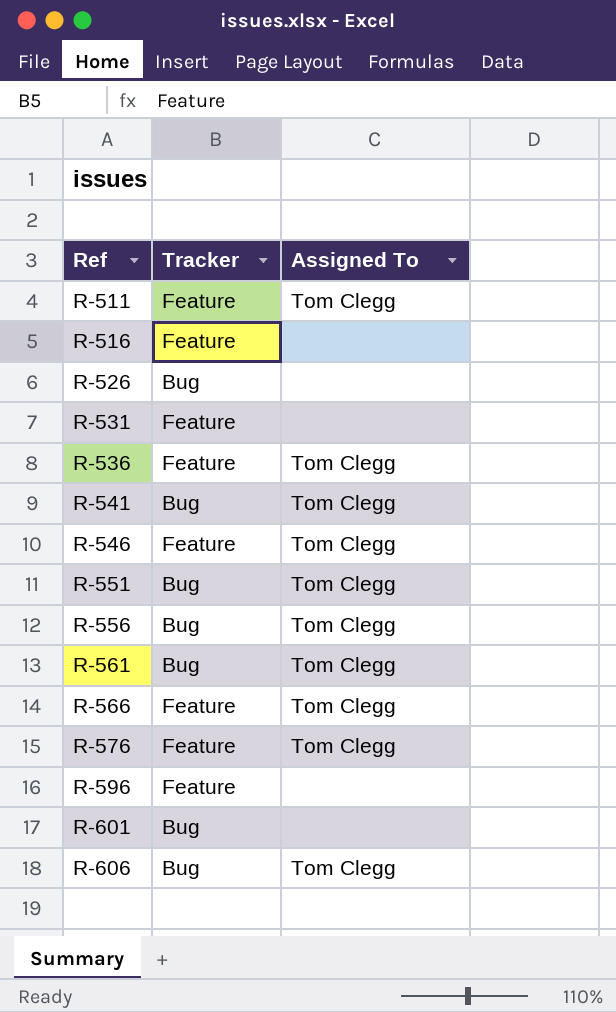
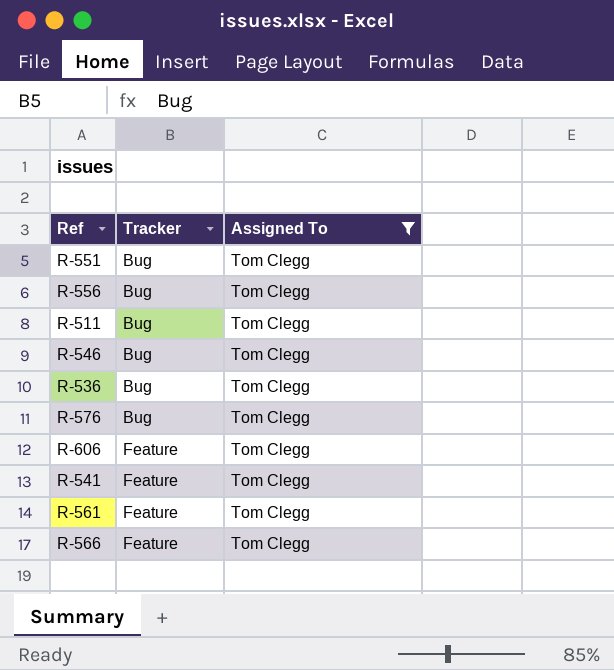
filter: none -> Assigned To = Tom Clegg
row order: Ref ascending -> Tracker ascending
R-511 | Tracker: Feature -> Bug
R-546 | Tracker: Feature -> Bug
R-536 | Tracker: Feature -> Bug
R-576 | Tracker: Feature -> Bug
R-606 | Tracker: Bug -> Feature
R-541 | Tracker: Bug -> Feature
R-561 | Tracker: Bug -> Feature

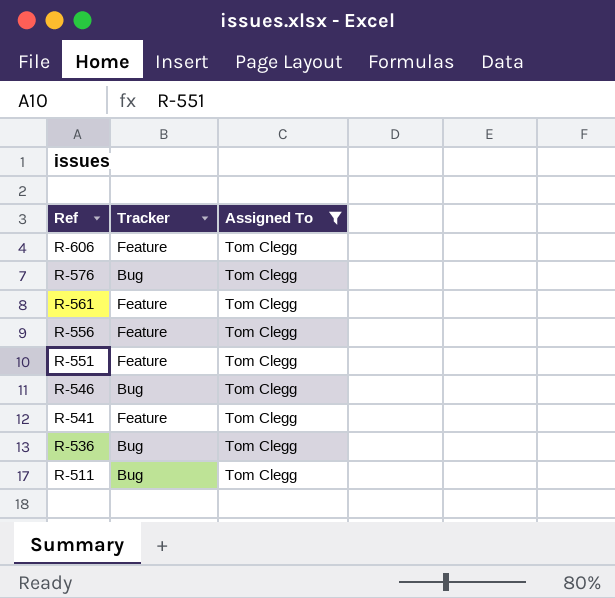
row order: Tracker ascending -> Ref descending
row R-566: Feature | Tom Clegg -> none
R-556 | Tracker: Bug -> Feature
R-551 | Tracker: Bug -> Feature

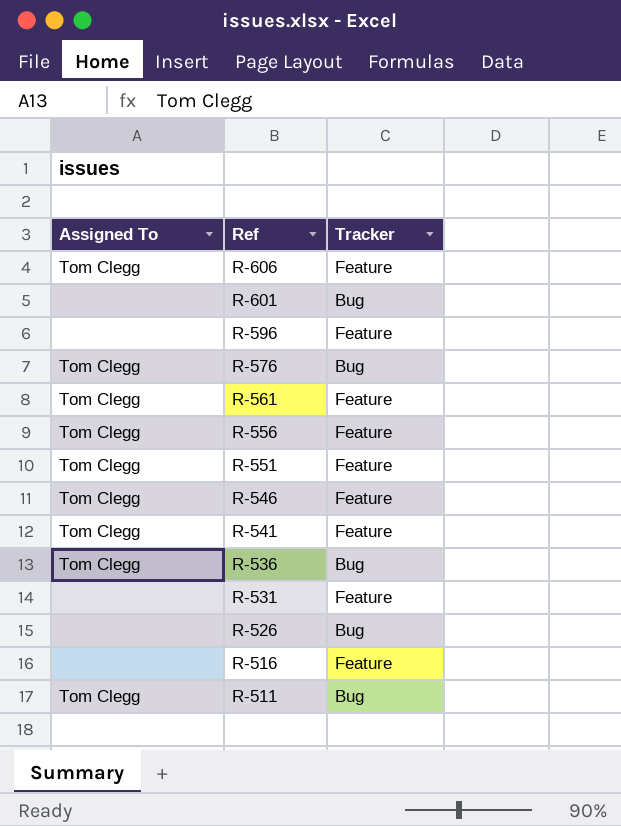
filter: Assigned To = Tom Clegg -> none
column Assigned To | position: 3 -> 1
R-546 | Tracker: Bug -> Feature

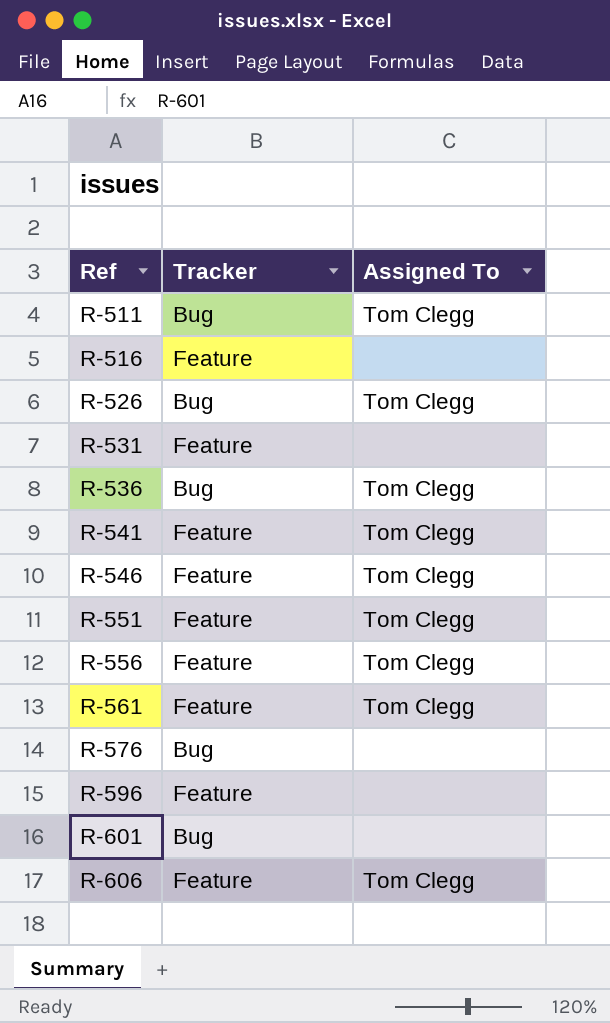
row order: Ref descending -> Ref ascending
column Assigned To | position: 1 -> 3
R-526 | Assigned To: none -> Tom Clegg
R-576 | Assigned To: Tom Clegg -> none

